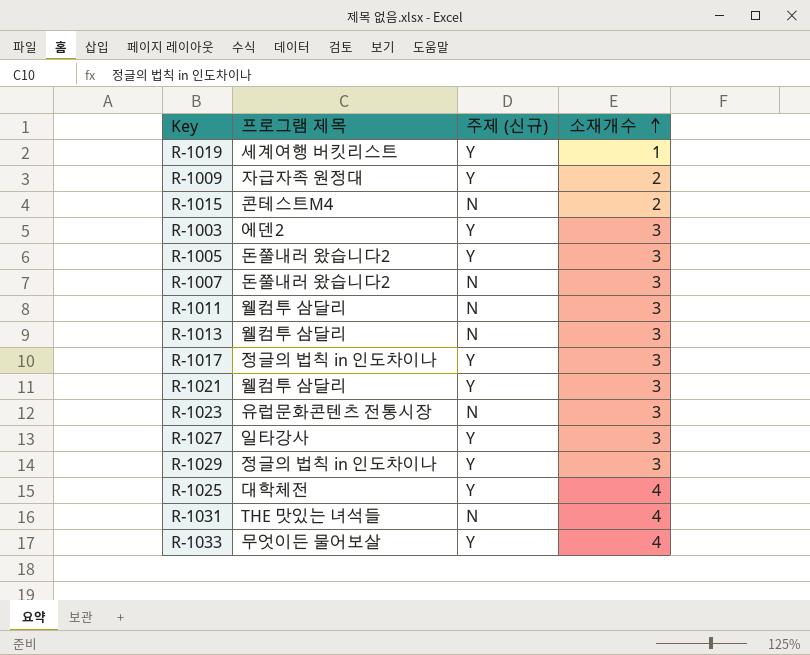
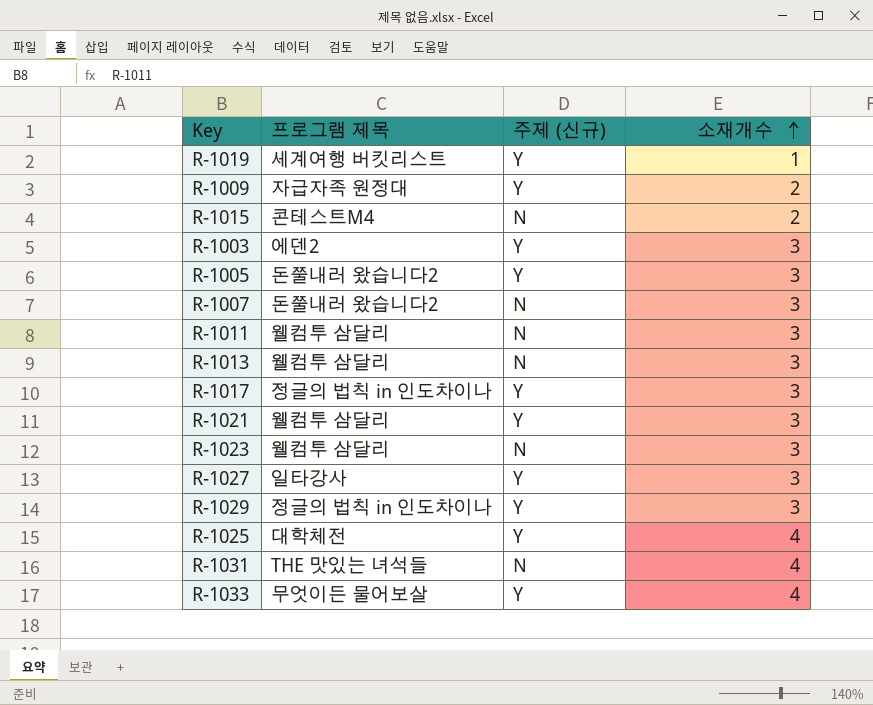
R-1023 | 프로그램 제목: 유럽문화콘텐츠 전통시장 -> 웰컴투 삼달리

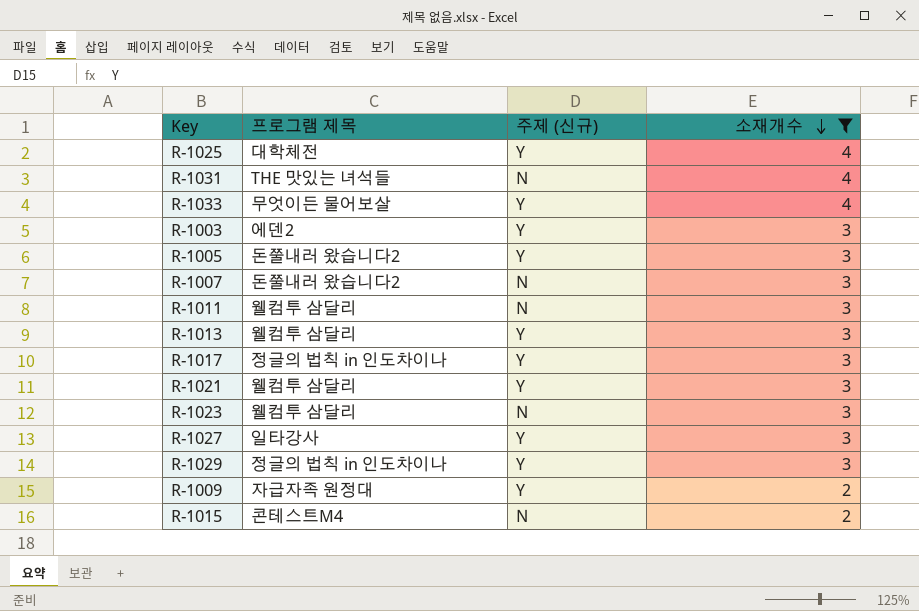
filter: none -> 소재개수 != 1
row order: 소재개수 ascending -> 소재개수 descending
R-1013 | 주제 (신규): N -> Y

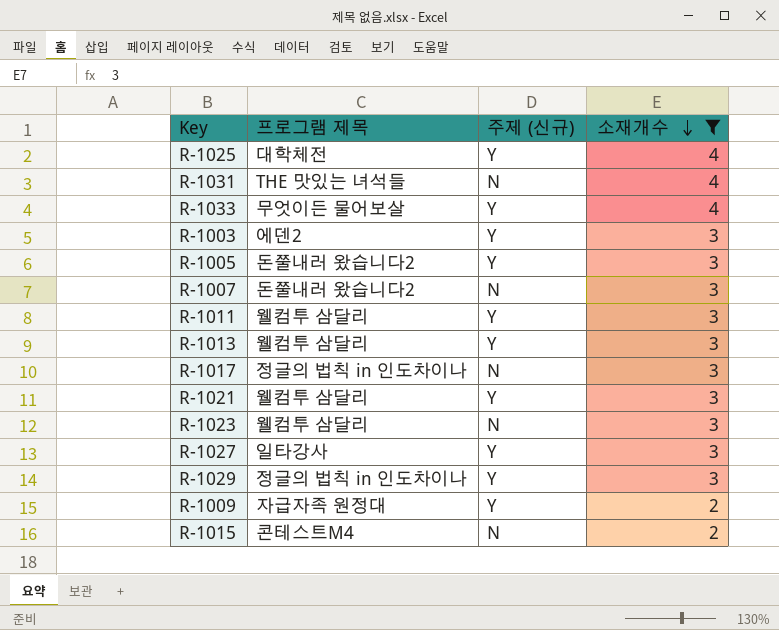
R-1011 | 주제 (신규): N -> Y
R-1017 | 주제 (신규): Y -> N

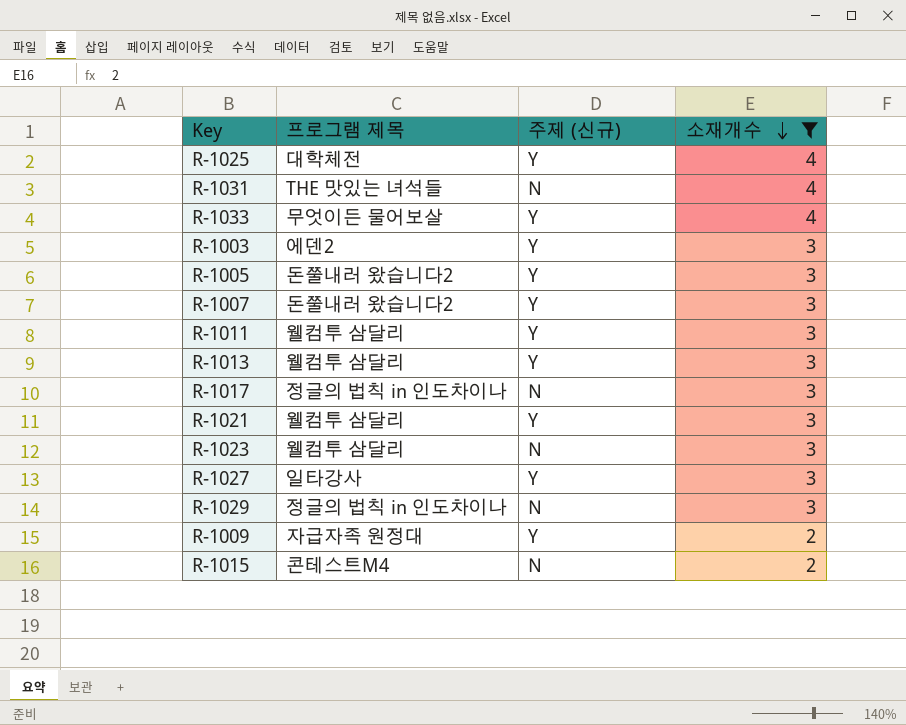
R-1007 | 주제 (신규): N -> Y
R-1029 | 주제 (신규): Y -> N

